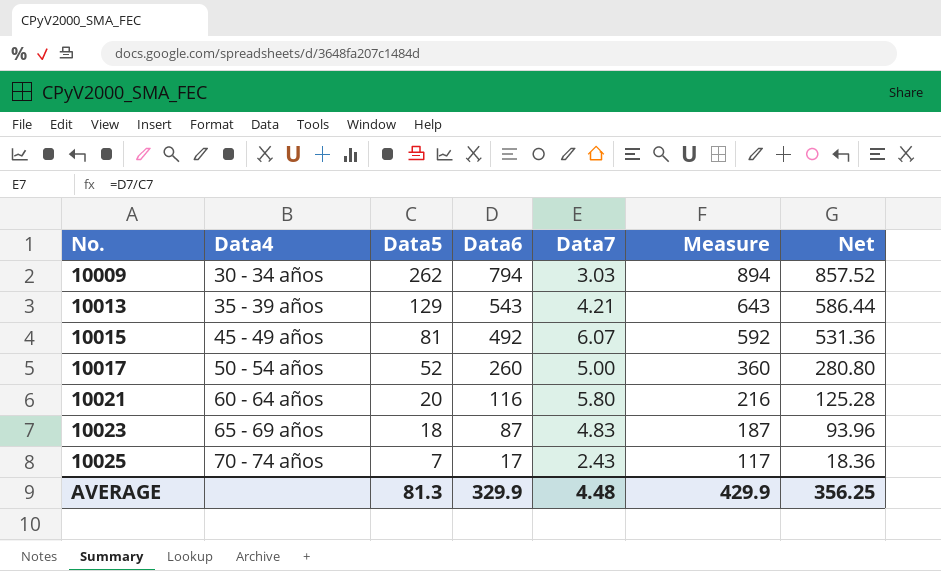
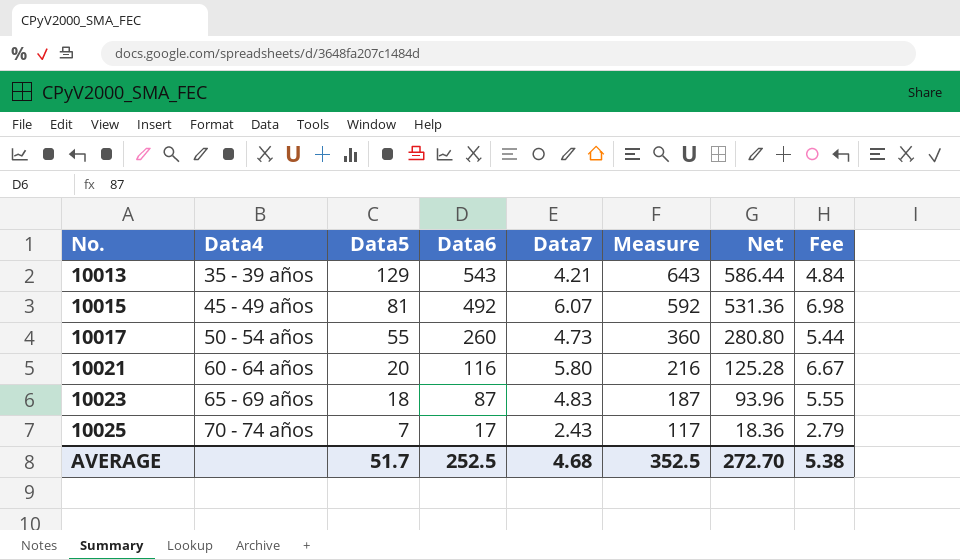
column Fee | formula: none -> [Data7] * 1.15
row 10009: 30 - 34 años | 262 | 794 | 3.03 | 894 | 857.52 -> none
10017 | Data5: 52 -> 55
10017 | Data7: 5.00 -> 4.73
AVERAGE | Data5: 81.3 -> 51.7
AVERAGE | Data6: 329.9 -> 252.5
AVERAGE | Data7: 4.48 -> 4.68
AVERAGE | Measure: 429.9 -> 352.5
AVERAGE | Net: 356.25 -> 272.70

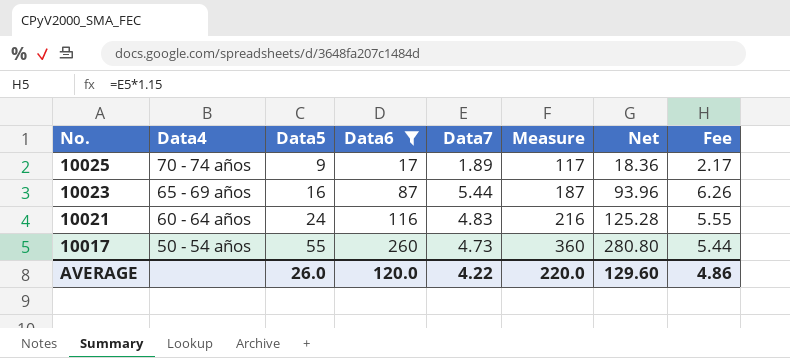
filter: none -> Data6 <= 260
row order: No. ascending -> No. descending
10025 | Data5: 7 -> 9
10025 | Data7: 2.43 -> 1.89
10025 | Fee: 2.79 -> 2.17
10023 | Data5: 18 -> 16
10023 | Data7: 4.83 -> 5.44
10023 | Fee: 5.55 -> 6.26
10021 | Data5: 20 -> 24
10021 | Data7: 5.80 -> 4.83
10021 | Fee: 6.67 -> 5.55
AVERAGE | Data5: 51.7 -> 26.0
AVERAGE | Data6: 252.5 -> 120.0
AVERAGE | Data7: 4.68 -> 4.22
AVERAGE | Measure: 352.5 -> 220.0
AVERAGE | Net: 272.70 -> 129.60
AVERAGE | Fee: 5.38 -> 4.86

